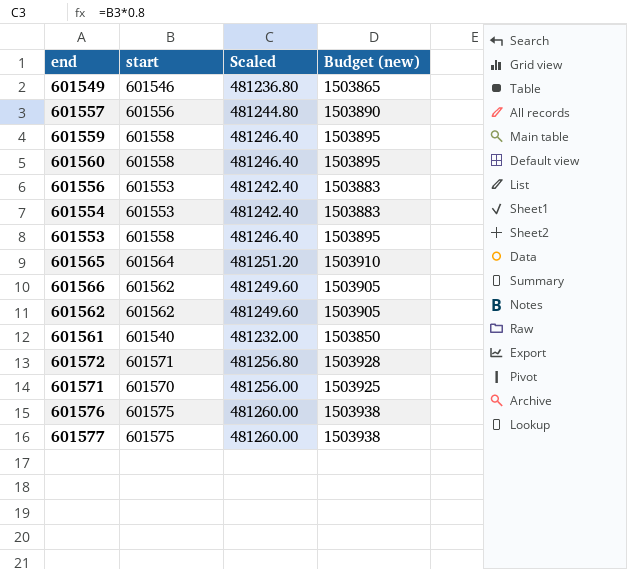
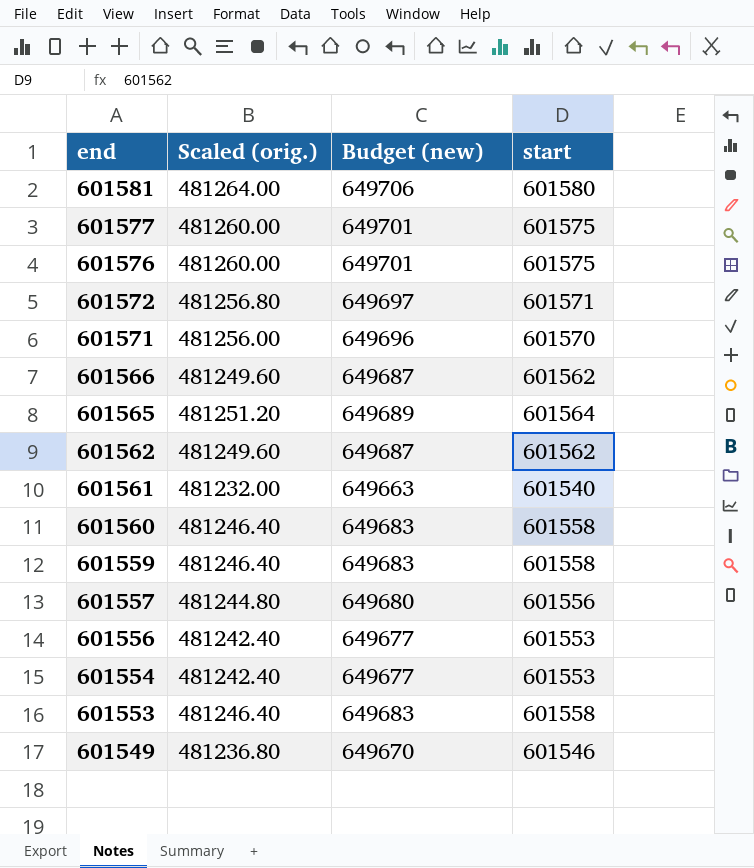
row order: none -> end descending
column name: Scaled -> Scaled (orig.)
column Budget (new) | formula: [start] * 2.5 -> [start] * 1.08
column start | position: 2 -> 4
row 601581: none -> 481264.00 | 649706 | 601580

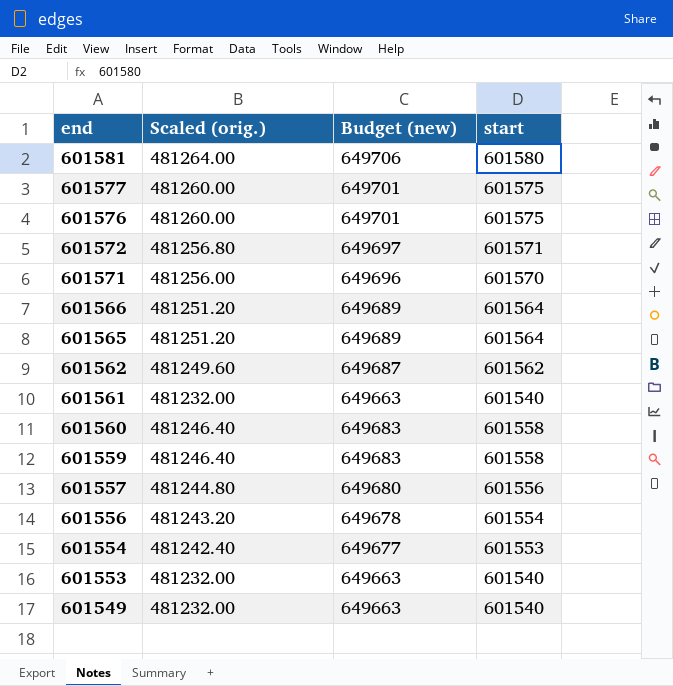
601566 | Scaled (orig.): 481249.60 -> 481251.20
601566 | Budget (new): 649687 -> 649689
601566 | start: 601562 -> 601564
601556 | Scaled (orig.): 481242.40 -> 481243.20
601556 | Budget (new): 649677 -> 649678
601556 | start: 601553 -> 601554
601553 | Scaled (orig.): 481246.40 -> 481232.00
601553 | Budget (new): 649683 -> 649663
601553 | start: 601558 -> 601540
601549 | Scaled (orig.): 481236.80 -> 481232.00
601549 | Budget (new): 649670 -> 649663
601549 | start: 601546 -> 601540

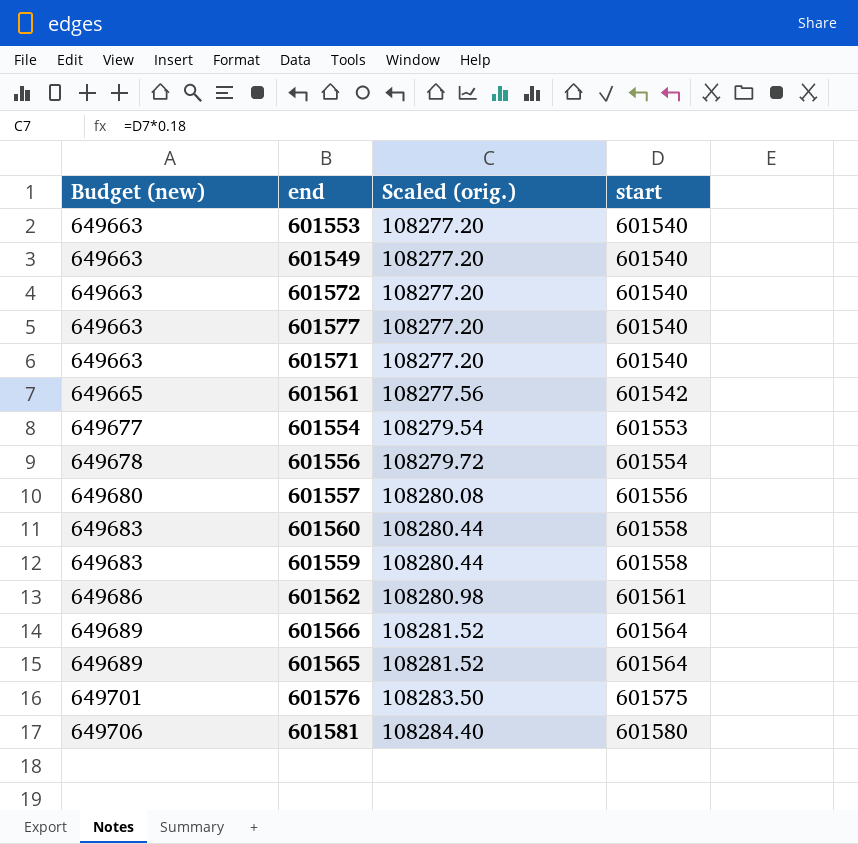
row order: end descending -> Budget (new) ascending
column Budget (new) | position: 3 -> 1
column Scaled (orig.) | formula: [start] * 0.8 -> [start] * 0.18
601572 | Budget (new): 649697 -> 649663
601572 | start: 601571 -> 601540
601577 | Budget (new): 649701 -> 649663
601577 | start: 601575 -> 601540
601571 | Budget (new): 649696 -> 649663
601571 | start: 601570 -> 601540
601561 | Budget (new): 649663 -> 649665
601561 | start: 601540 -> 601542
601562 | Budget (new): 649687 -> 649686
601562 | start: 601562 -> 601561

